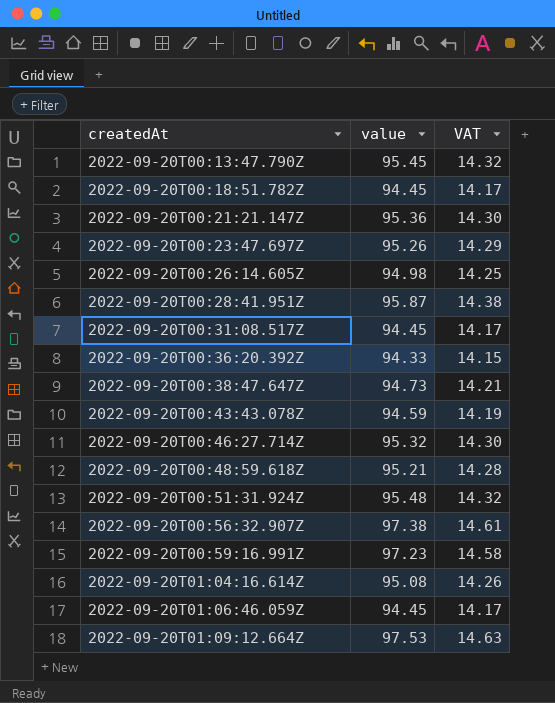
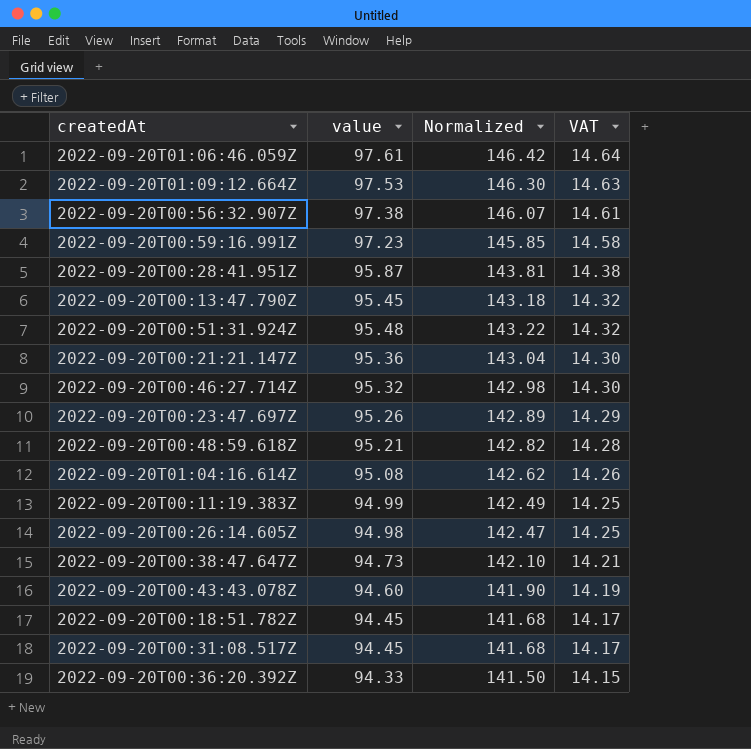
row order: createdAt ascending -> VAT descending
column Normalized | formula: none -> [value] * 1.5
2022-09-20T01:06:46.059Z | value: 94.45 -> 97.61
2022-09-20T01:06:46.059Z | VAT: 14.17 -> 14.64
row 2022-09-20T00:11:19.383Z: none -> 94.99 | 142.49 | 14.25
2022-09-20T00:43:43.078Z | value: 94.59 -> 94.60

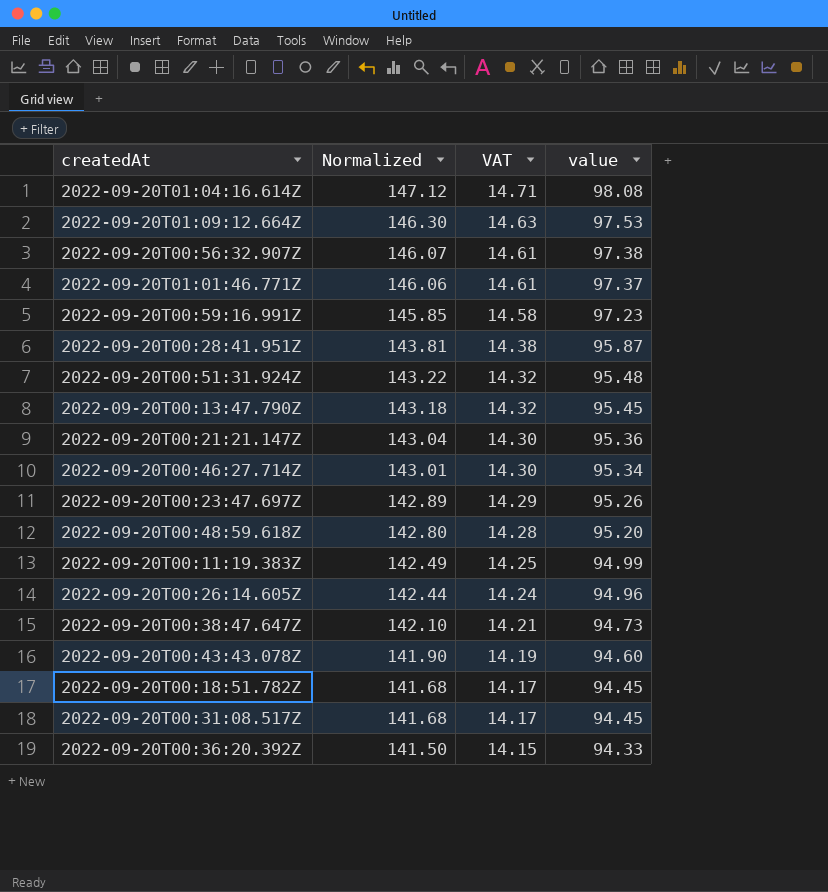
row order: VAT descending -> Normalized descending
column value | position: 2 -> 4
row 2022-09-20T01:06:46.059Z: 97.61 | 146.42 | 14.64 -> none
2022-09-20T01:04:16.614Z | Normalized: 142.62 -> 147.12
2022-09-20T01:04:16.614Z | VAT: 14.26 -> 14.71
2022-09-20T01:04:16.614Z | value: 95.08 -> 98.08
row 2022-09-20T01:01:46.771Z: none -> 146.06 | 14.61 | 97.37
2022-09-20T00:46:27.714Z | Normalized: 142.98 -> 143.01
2022-09-20T00:46:27.714Z | value: 95.32 -> 95.34
2022-09-20T00:48:59.618Z | Normalized: 142.82 -> 142.80
2022-09-20T00:48:59.618Z | value: 95.21 -> 95.20
2022-09-20T00:26:14.605Z | Normalized: 142.47 -> 142.44
2022-09-20T00:26:14.605Z | VAT: 14.25 -> 14.24
2022-09-20T00:26:14.605Z | value: 94.98 -> 94.96

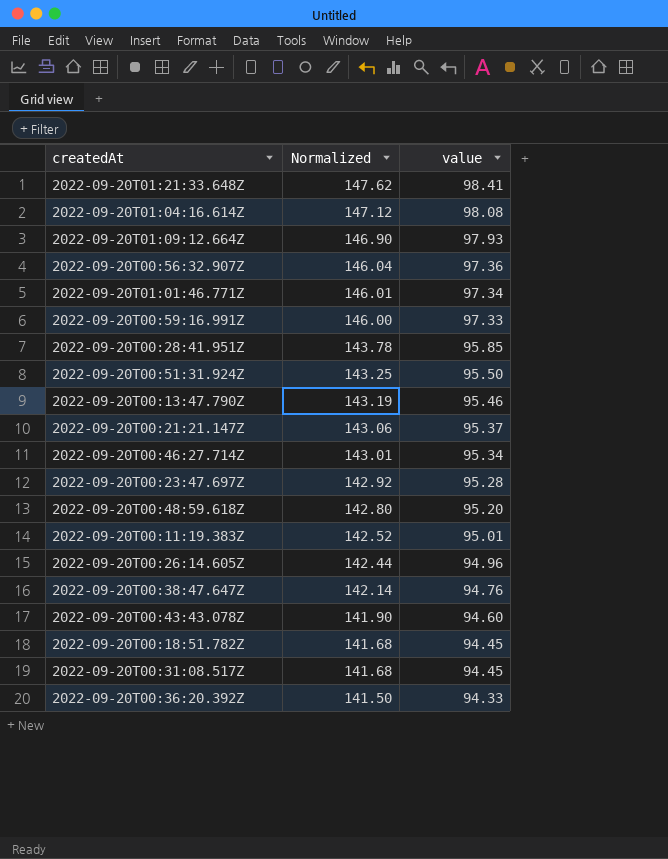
column VAT | formula: [value] * 0.15 -> none
row 2022-09-20T01:21:33.648Z: none -> 147.62 | 98.41
2022-09-20T01:09:12.664Z | Normalized: 146.30 -> 146.90
2022-09-20T01:09:12.664Z | value: 97.53 -> 97.93
2022-09-20T00:56:32.907Z | Normalized: 146.07 -> 146.04
2022-09-20T00:56:32.907Z | value: 97.38 -> 97.36
2022-09-20T01:01:46.771Z | Normalized: 146.06 -> 146.01
2022-09-20T01:01:46.771Z | value: 97.37 -> 97.34
2022-09-20T00:59:16.991Z | Normalized: 145.85 -> 146.00
2022-09-20T00:59:16.991Z | value: 97.23 -> 97.33
2022-09-20T00:28:41.951Z | Normalized: 143.81 -> 143.78
2022-09-20T00:28:41.951Z | value: 95.87 -> 95.85
2022-09-20T00:51:31.924Z | Normalized: 143.22 -> 143.25
2022-09-20T00:51:31.924Z | value: 95.48 -> 95.50
2022-09-20T00:13:47.790Z | Normalized: 143.18 -> 143.19
2022-09-20T00:13:47.790Z | value: 95.45 -> 95.46
2022-09-20T00:21:21.147Z | Normalized: 143.04 -> 143.06
2022-09-20T00:21:21.147Z | value: 95.36 -> 95.37
2022-09-20T00:23:47.697Z | Normalized: 142.89 -> 142.92
2022-09-20T00:23:47.697Z | value: 95.26 -> 95.28
2022-09-20T00:11:19.383Z | Normalized: 142.49 -> 142.52
2022-09-20T00:11:19.383Z | value: 94.99 -> 95.01
2022-09-20T00:38:47.647Z | Normalized: 142.10 -> 142.14
2022-09-20T00:38:47.647Z | value: 94.73 -> 94.76

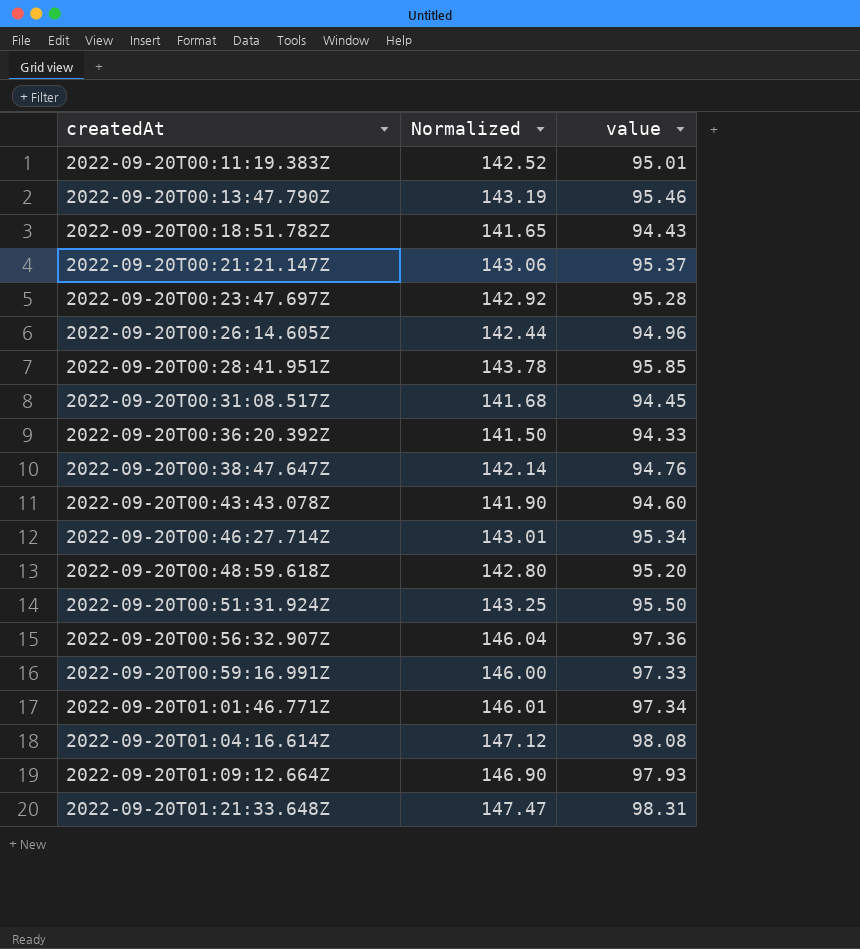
row order: Normalized descending -> createdAt ascending
2022-09-20T00:18:51.782Z | Normalized: 141.68 -> 141.65
2022-09-20T00:18:51.782Z | value: 94.45 -> 94.43
2022-09-20T01:21:33.648Z | Normalized: 147.62 -> 147.47
2022-09-20T01:21:33.648Z | value: 98.41 -> 98.31

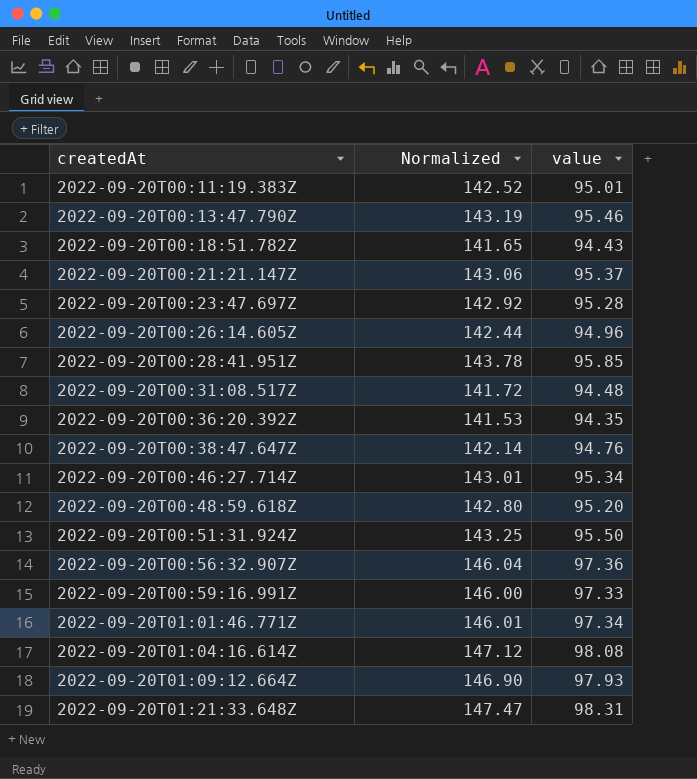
row 2022-09-20T00:43:43.078Z: 141.90 | 94.60 -> none
2022-09-20T00:31:08.517Z | Normalized: 141.68 -> 141.72
2022-09-20T00:31:08.517Z | value: 94.45 -> 94.48
2022-09-20T00:36:20.392Z | Normalized: 141.50 -> 141.53
2022-09-20T00:36:20.392Z | value: 94.33 -> 94.35

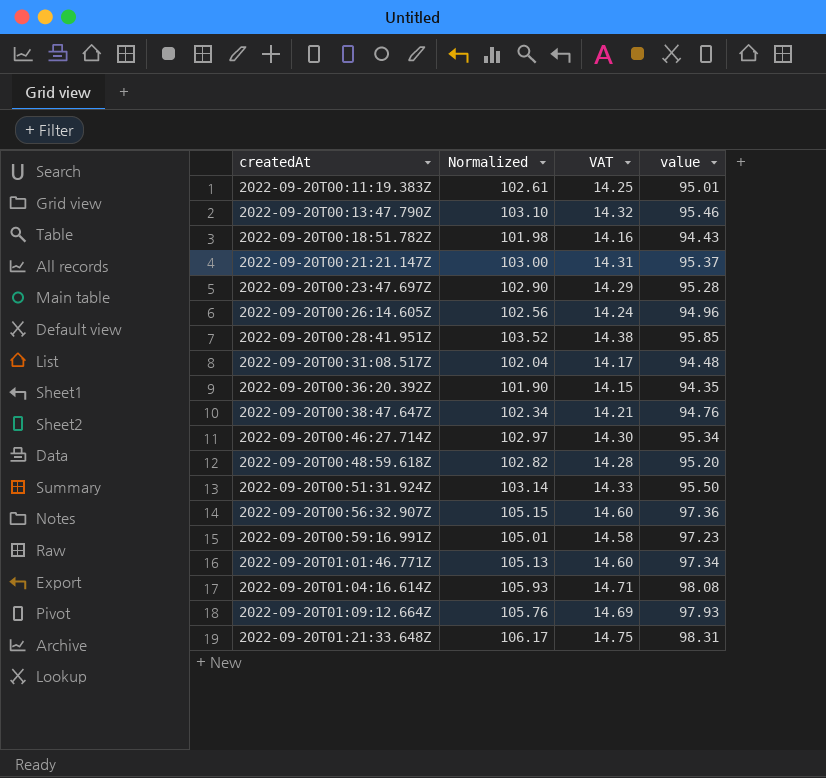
column Normalized | formula: [value] * 1.5 -> [value] * 1.08
column VAT | formula: none -> [value] * 0.15
2022-09-20T00:59:16.991Z | value: 97.33 -> 97.23

